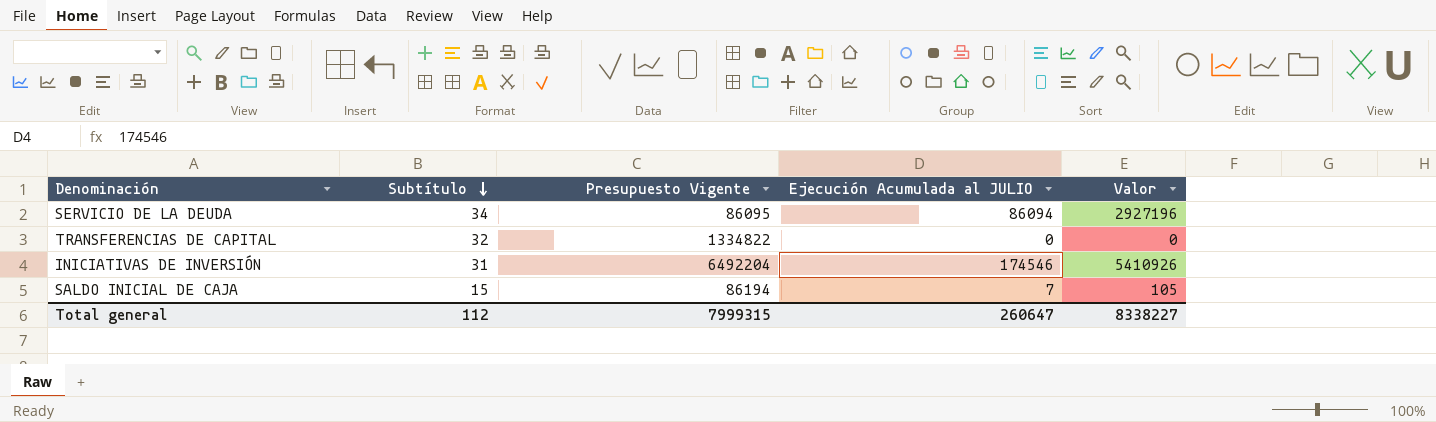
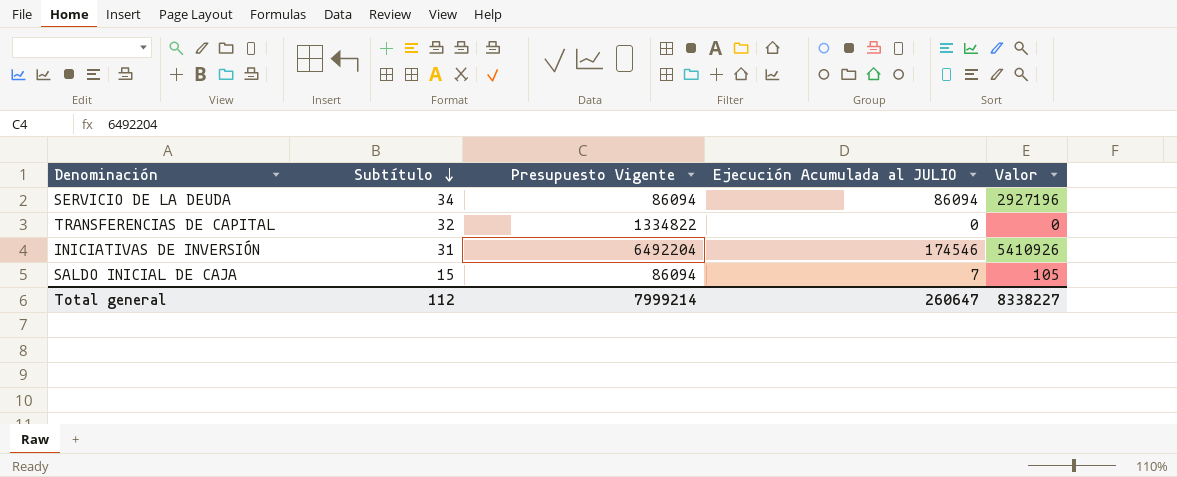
SERVICIO DE LA DEUDA | Presupuesto Vigente: 86095 -> 86094
SALDO INICIAL DE CAJA | Presupuesto Vigente: 86194 -> 86094
Total general | Presupuesto Vigente: 7999315 -> 7999214

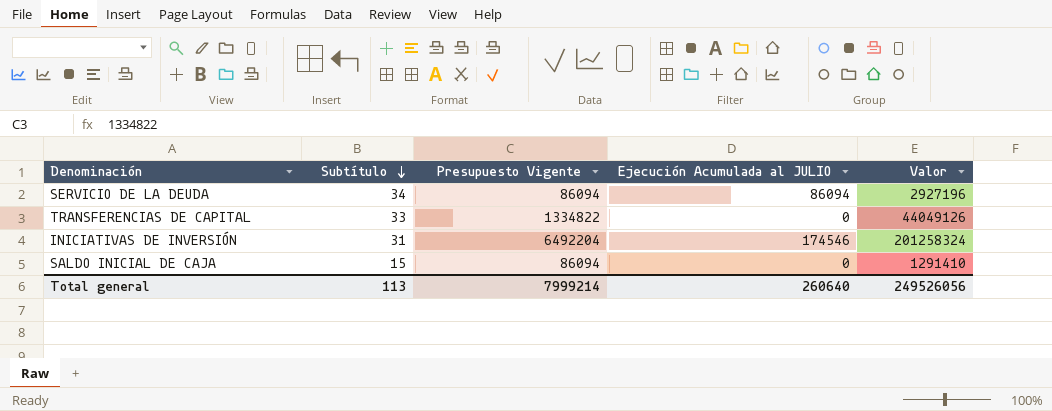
column Valor | formula: [Subtítulo] * [Ejecución Acumulada al JULIO] -> [Subtítulo] * [Presupuesto Vigente]
TRANSFERENCIAS DE CAPITAL | Subtítulo: 32 -> 33
SALDO INICIAL DE CAJA | Ejecución Acumulada al JULIO: 7 -> 0
Total general | Subtítulo: 112 -> 113
Total general | Ejecución Acumulada al JULIO: 260647 -> 260640
Total general | Valor: 8338227 -> 249526056

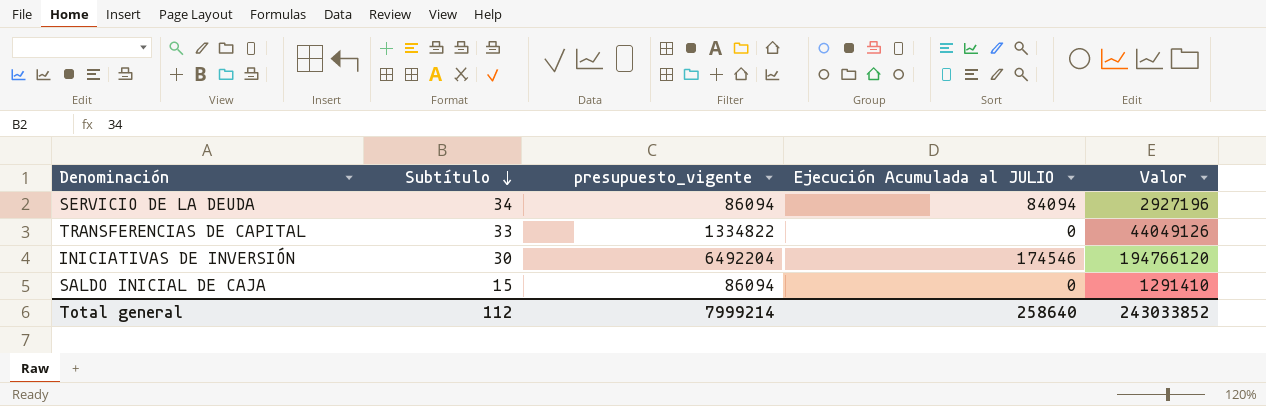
column name: Presupuesto Vigente -> presupuesto_vigente
SERVICIO DE LA DEUDA | Ejecución Acumulada al JULIO: 86094 -> 84094
INICIATIVAS DE INVERSIÓN | Subtítulo: 31 -> 30
INICIATIVAS DE INVERSIÓN | Valor: 201258324 -> 194766120
Total general | Subtítulo: 113 -> 112
Total general | Ejecución Acumulada al JULIO: 260640 -> 258640
Total general | Valor: 249526056 -> 243033852

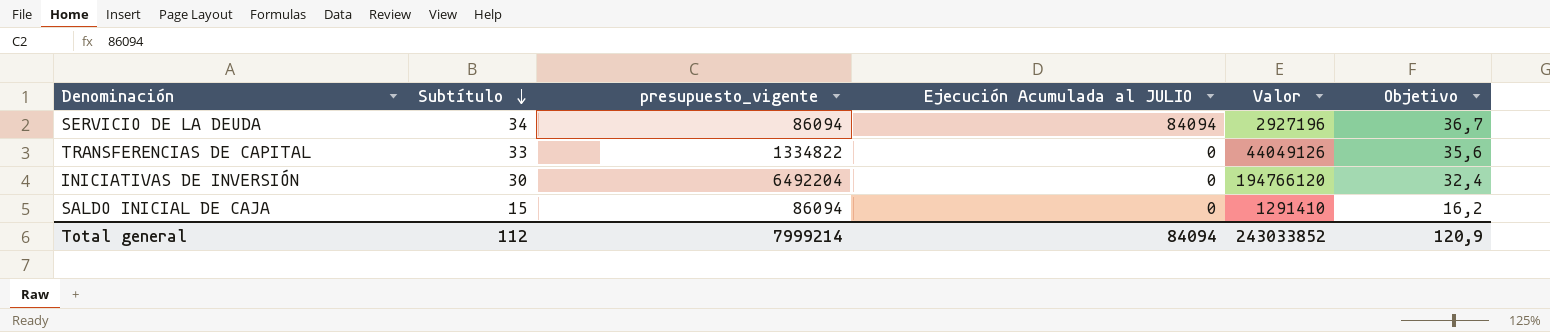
column Objetivo | formula: none -> [Subtítulo] * 1,08
INICIATIVAS DE INVERSIÓN | Ejecución Acumulada al JULIO: 174546 -> 0
Total general | Ejecución Acumulada al JULIO: 258640 -> 84094

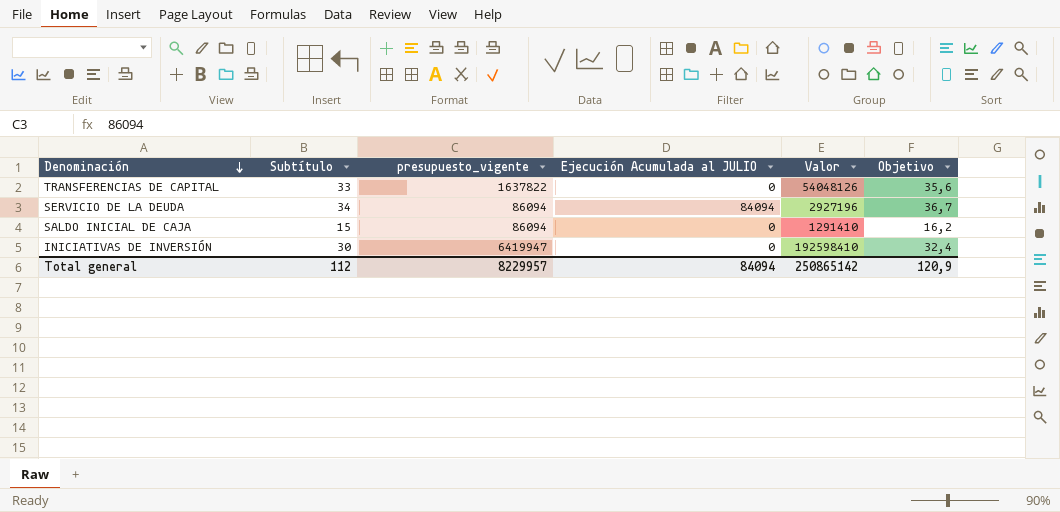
row order: Subtítulo descending -> Denominación descending
TRANSFERENCIAS DE CAPITAL | presupuesto_vigente: 1334822 -> 1637822
TRANSFERENCIAS DE CAPITAL | Valor: 44049126 -> 54048126
INICIATIVAS DE INVERSIÓN | presupuesto_vigente: 6492204 -> 6419947
INICIATIVAS DE INVERSIÓN | Valor: 194766120 -> 192598410
Total general | presupuesto_vigente: 7999214 -> 8229957
Total general | Valor: 243033852 -> 250865142

